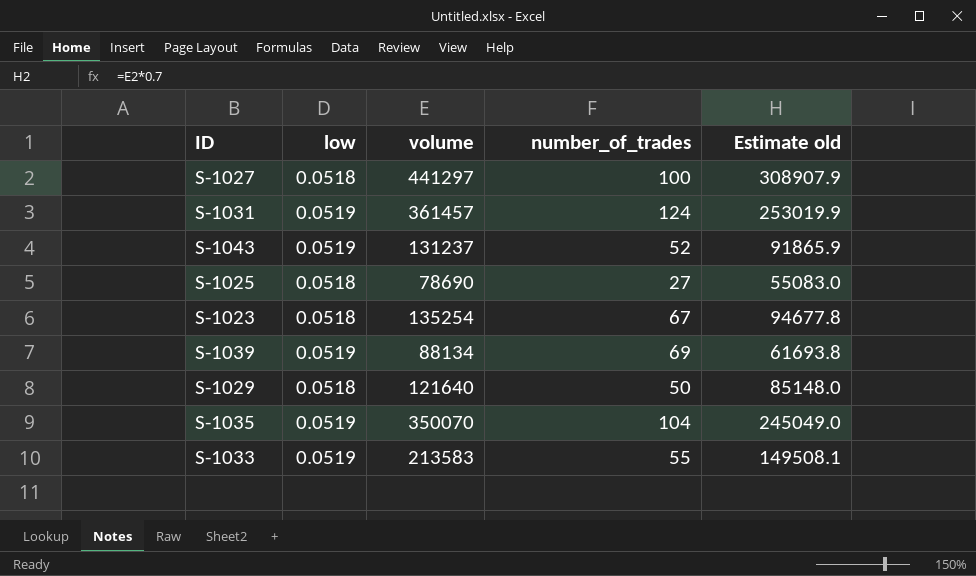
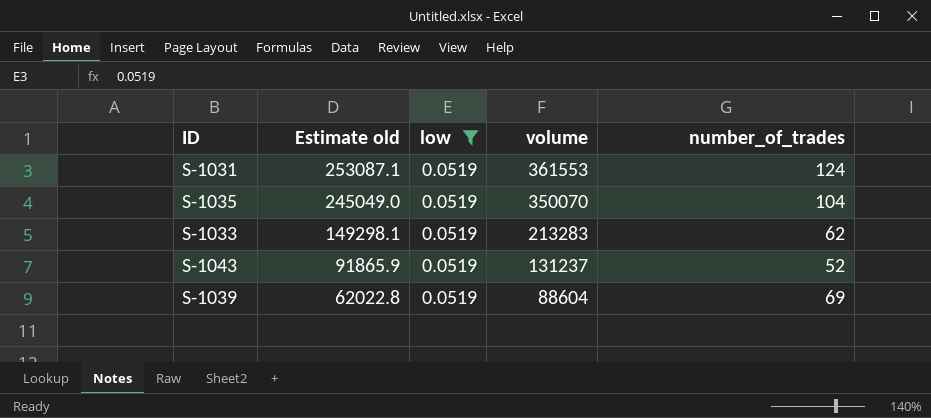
filter: none -> low = 0.0519
row order: none -> Estimate old descending
column Estimate old | position: 5 -> 2
S-1031 | Estimate old: 253019.9 -> 253087.1
S-1031 | volume: 361457 -> 361553
S-1033 | Estimate old: 149508.1 -> 149298.1
S-1033 | volume: 213583 -> 213283
S-1033 | number_of_trades: 55 -> 62
S-1039 | Estimate old: 61693.8 -> 62022.8
S-1039 | volume: 88134 -> 88604

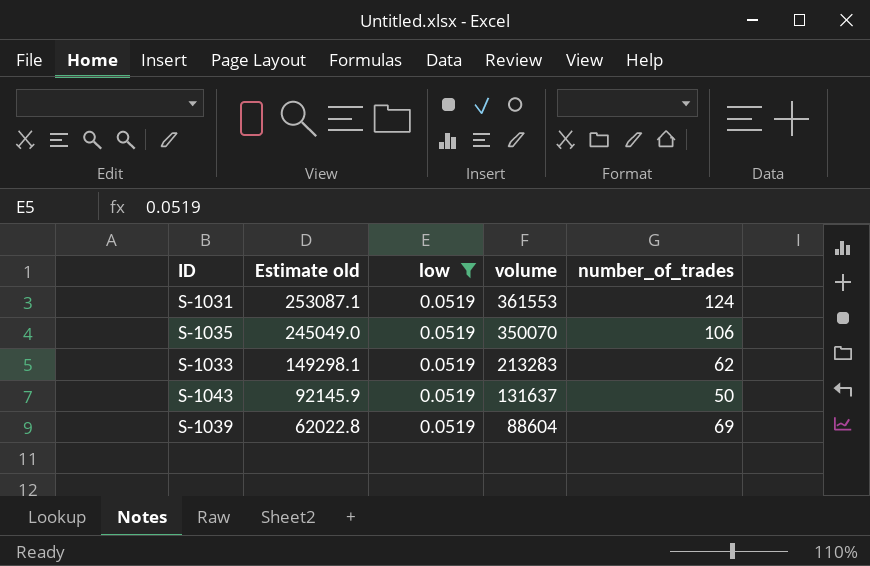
S-1035 | number_of_trades: 104 -> 106
S-1043 | Estimate old: 91865.9 -> 92145.9
S-1043 | volume: 131237 -> 131637
S-1043 | number_of_trades: 52 -> 50

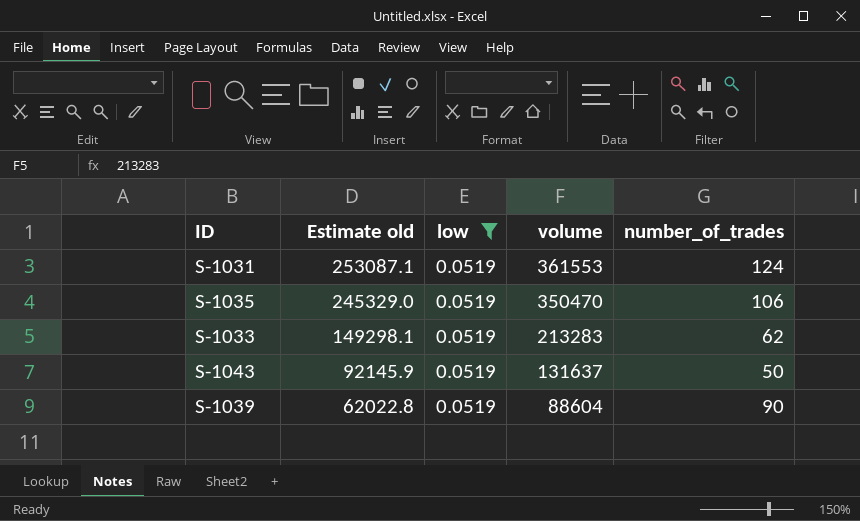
S-1035 | Estimate old: 245049.0 -> 245329.0
S-1035 | volume: 350070 -> 350470
S-1039 | number_of_trades: 69 -> 90

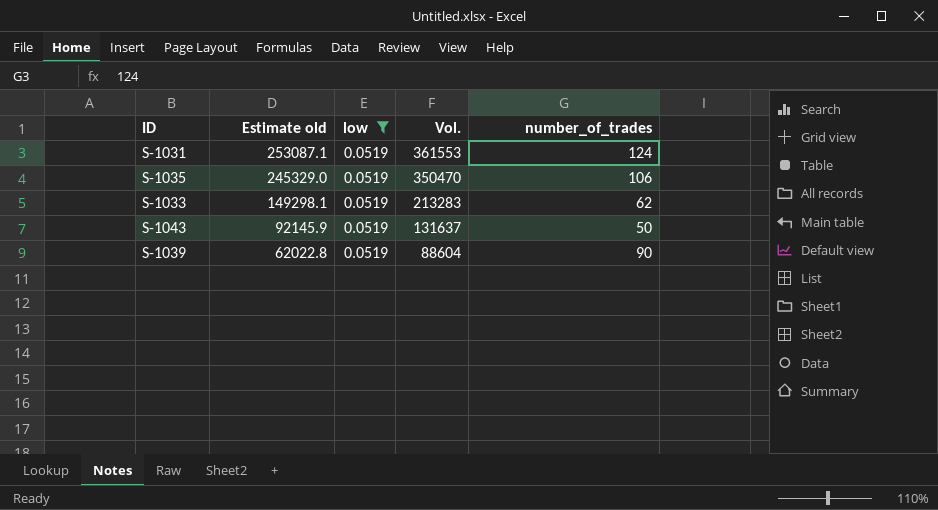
column name: volume -> Vol.

